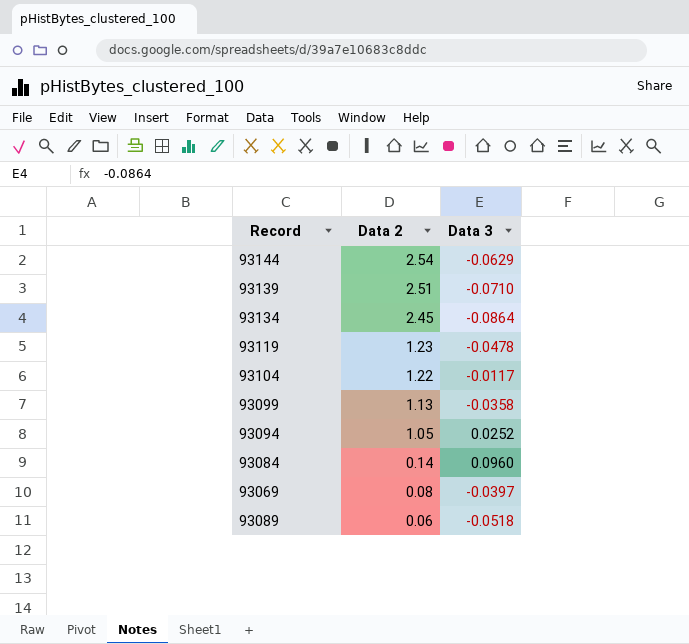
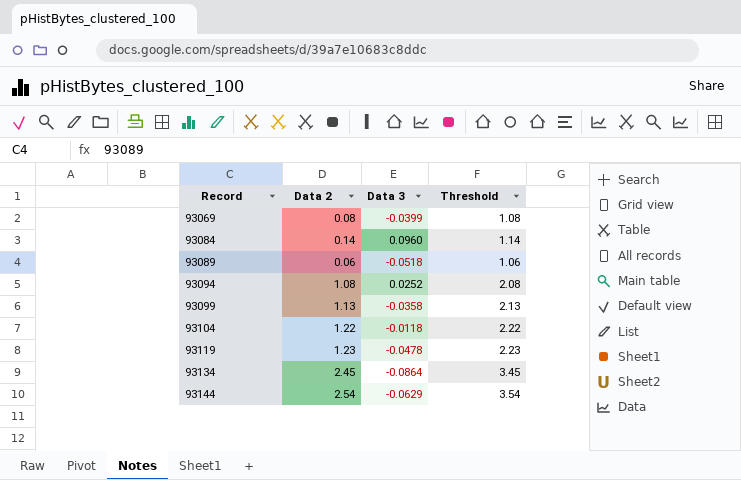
row order: Data 2 descending -> Record ascending
column Threshold | formula: none -> [Data 2] + 1
row 93139: 2.51 | -0.0710 -> none
93069 | Data 3: -0.0397 -> -0.0399
93094 | Data 2: 1.05 -> 1.08
93104 | Data 3: -0.0117 -> -0.0118

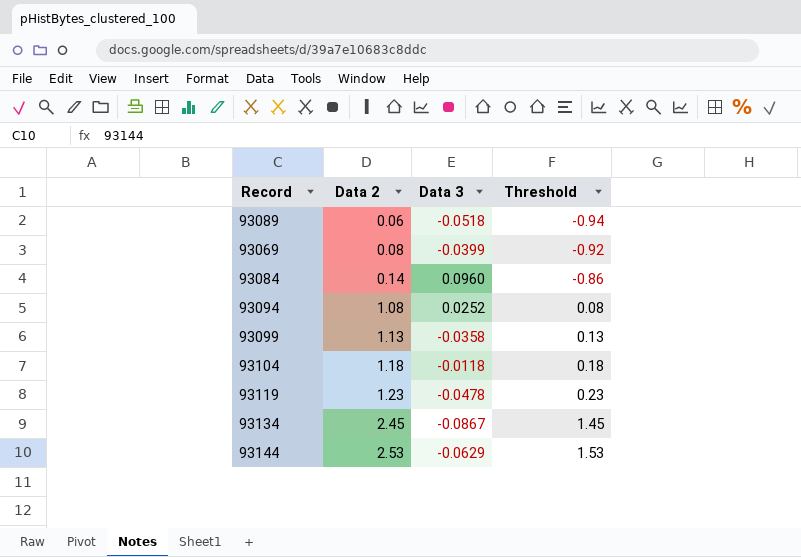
row order: Record ascending -> Data 2 ascending
column Threshold | formula: [Data 2] + 1 -> [Data 2] - 1
93104 | Data 2: 1.22 -> 1.18
93134 | Data 3: -0.0864 -> -0.0867
93144 | Data 2: 2.54 -> 2.53

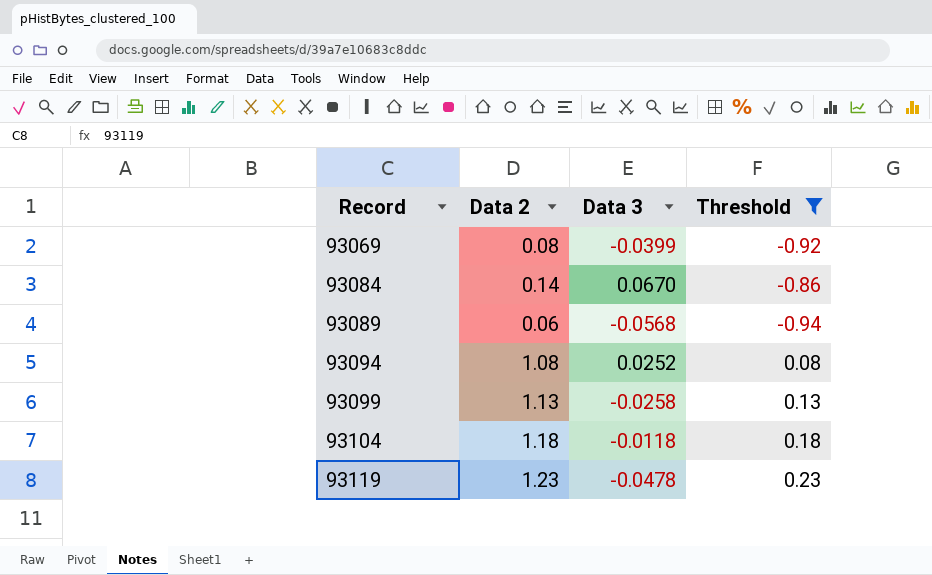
filter: none -> Threshold <= 0.23
row order: Data 2 ascending -> Record ascending
93084 | Data 3: 0.0960 -> 0.0670
93089 | Data 3: -0.0518 -> -0.0568
93099 | Data 3: -0.0358 -> -0.0258

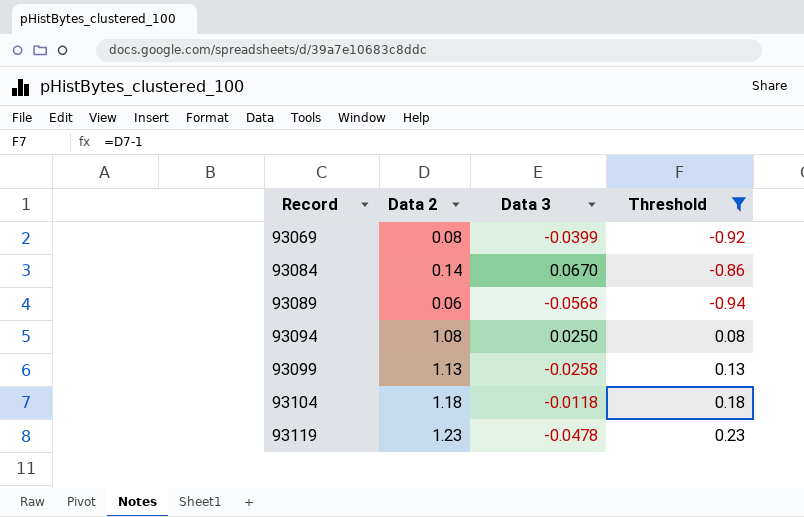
93094 | Data 3: 0.0252 -> 0.0250

